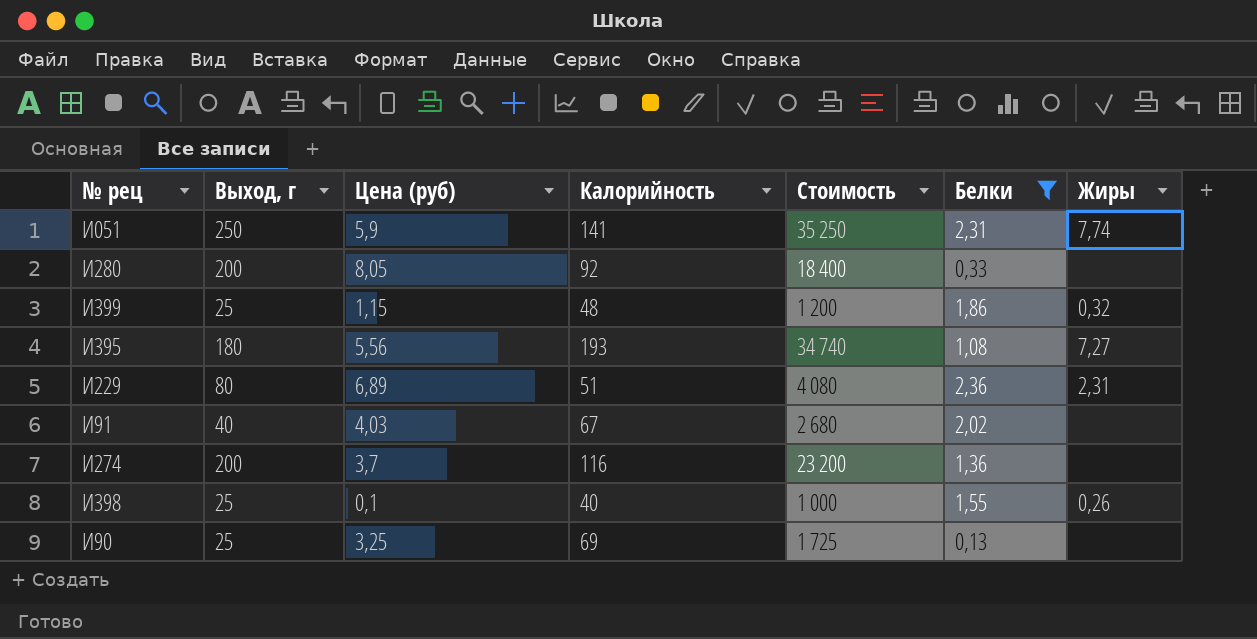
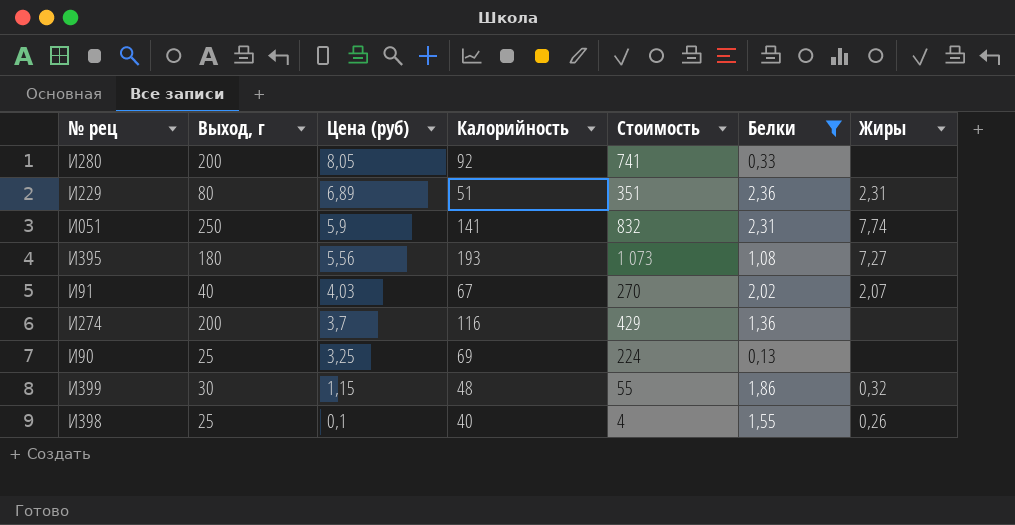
row order: none -> Цена (руб) descending
column Стоимость | formula: [Выход, г] * [Калорийность] -> [Цена (руб)] * [Калорийность]
И91 | Жиры: none -> 2,07
И399 | Выход, г: 25 -> 30

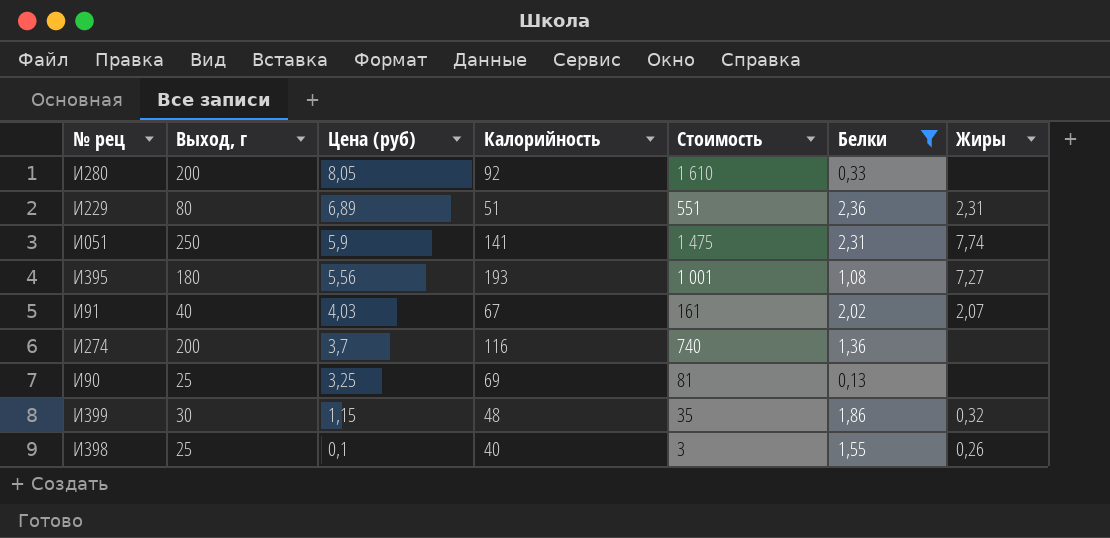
column Стоимость | formula: [Цена (руб)] * [Калорийность] -> [Выход, г] * [Цена (руб)]

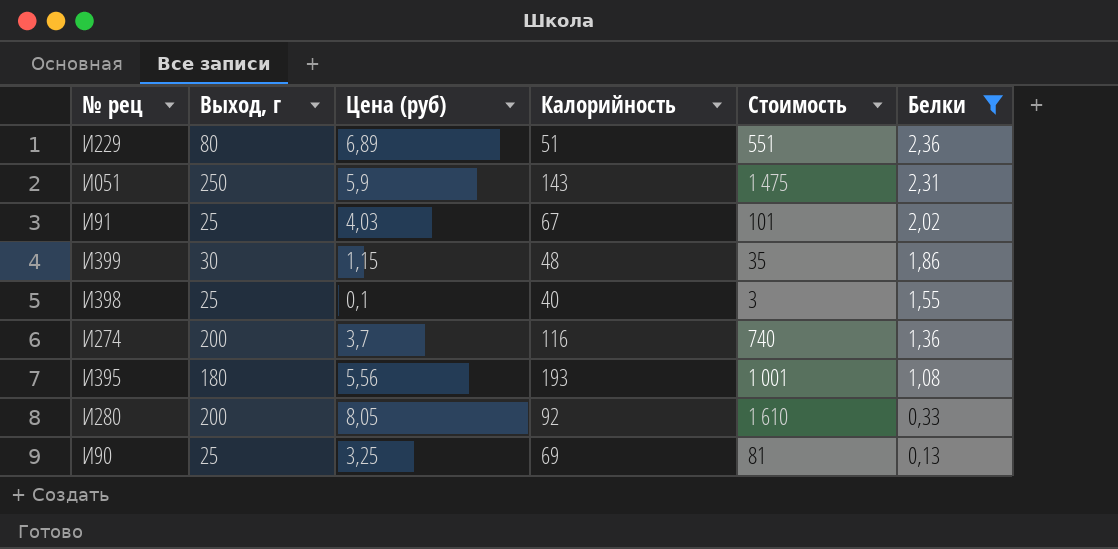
row order: Цена (руб) descending -> Белки descending
column Жиры | position: 7 -> none
И051 | Калорийность: 141 -> 143
И91 | Выход, г: 40 -> 25
И91 | Стоимость: 161 -> 101

